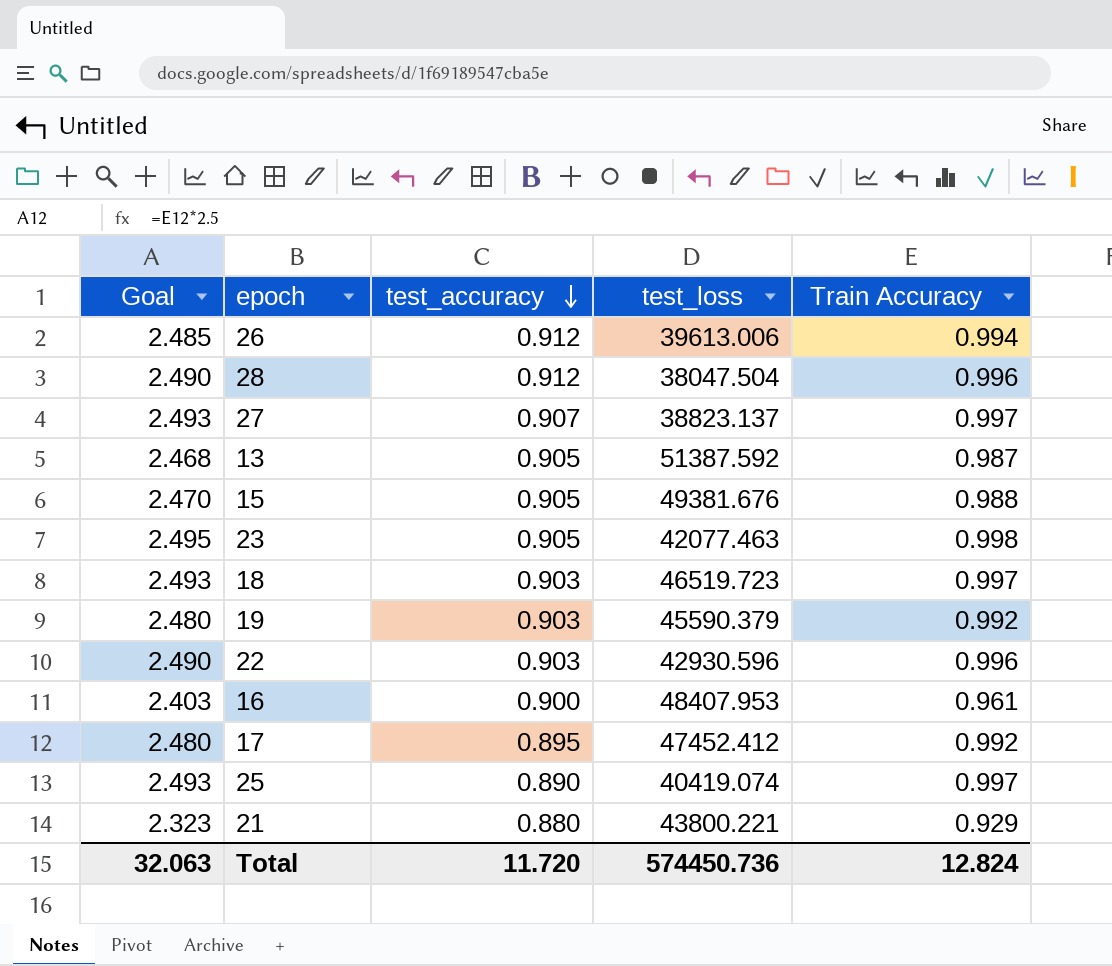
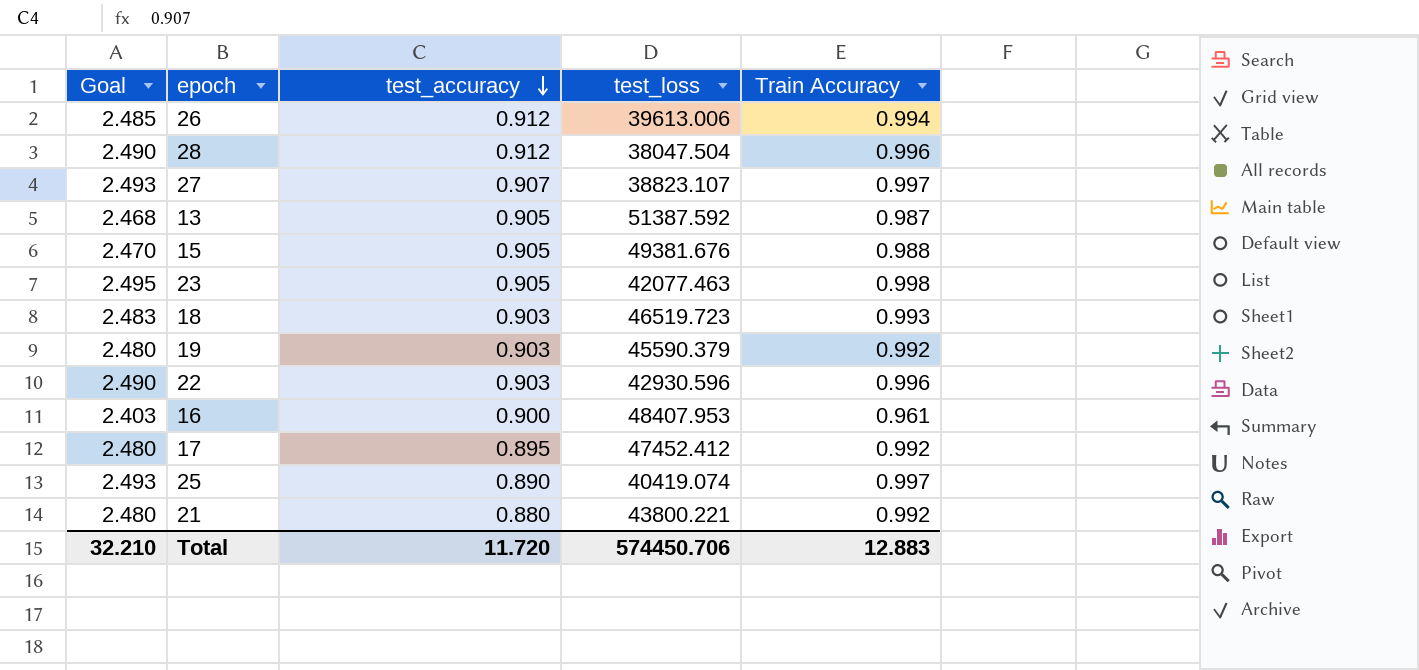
27 | test_loss: 38823.137 -> 38823.107
18 | Goal: 2.493 -> 2.483
18 | Train Accuracy: 0.997 -> 0.993
21 | Goal: 2.323 -> 2.480
21 | Train Accuracy: 0.929 -> 0.992
Total | Goal: 32.063 -> 32.210
Total | test_loss: 574450.736 -> 574450.706
Total | Train Accuracy: 12.824 -> 12.883

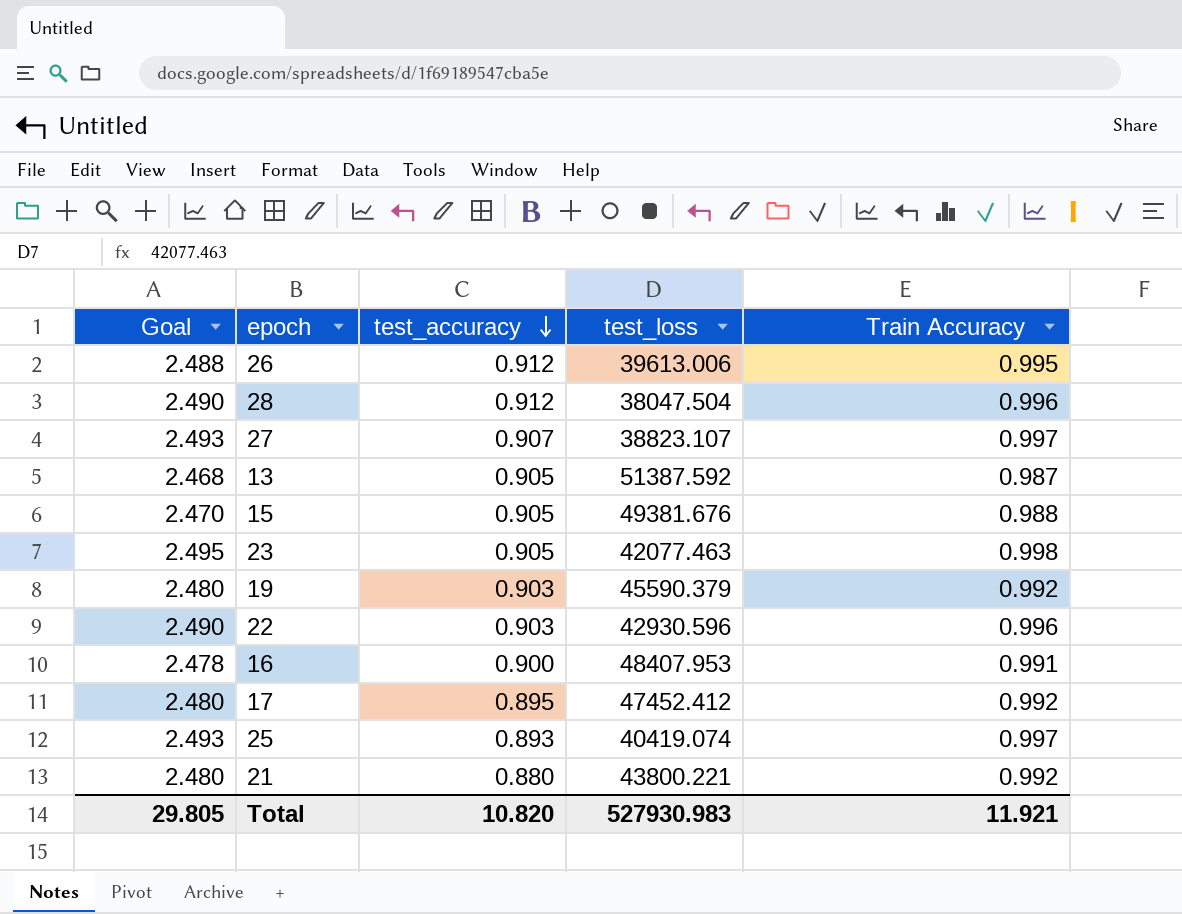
row 18: 2.483 | 0.903 | 46519.723 | 0.993 -> none
26 | Goal: 2.485 -> 2.488
26 | Train Accuracy: 0.994 -> 0.995
16 | Goal: 2.403 -> 2.478
16 | Train Accuracy: 0.961 -> 0.991
25 | test_accuracy: 0.890 -> 0.893
Total | Goal: 32.210 -> 29.805
Total | test_accuracy: 11.720 -> 10.820
Total | test_loss: 574450.706 -> 527930.983
Total | Train Accuracy: 12.883 -> 11.921

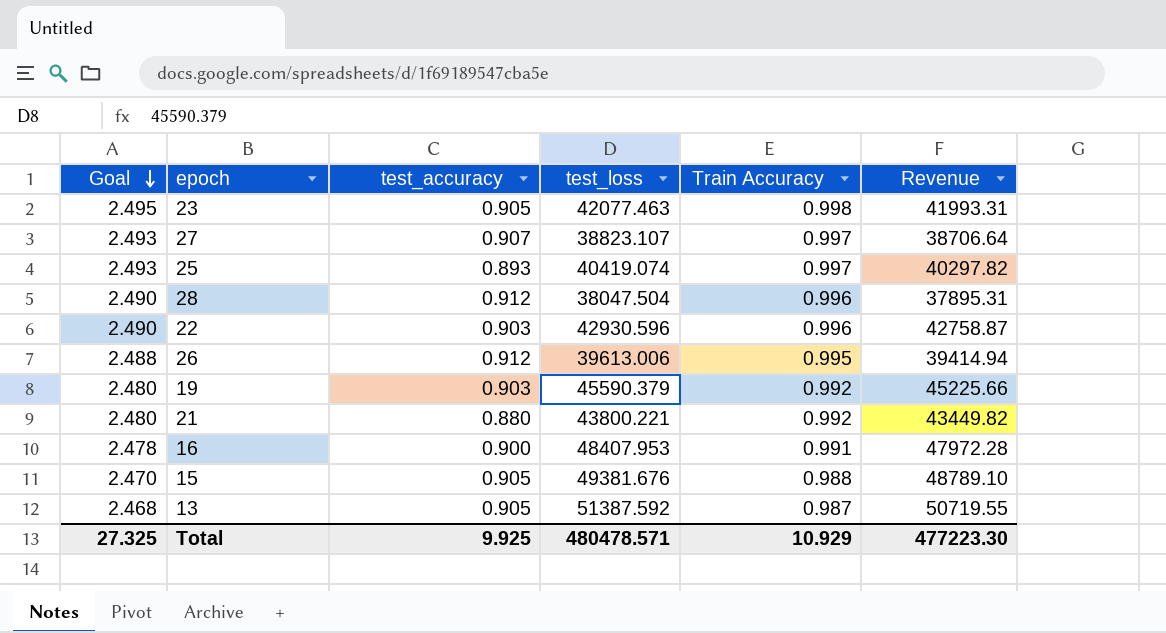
row order: test_accuracy descending -> Goal descending
column Revenue | formula: none -> [test_loss] * [Train Accuracy]
row 17: 2.480 | 0.895 | 47452.412 | 0.992 -> none
Total | Goal: 29.805 -> 27.325
Total | test_accuracy: 10.820 -> 9.925
Total | test_loss: 527930.983 -> 480478.571
Total | Train Accuracy: 11.921 -> 10.929

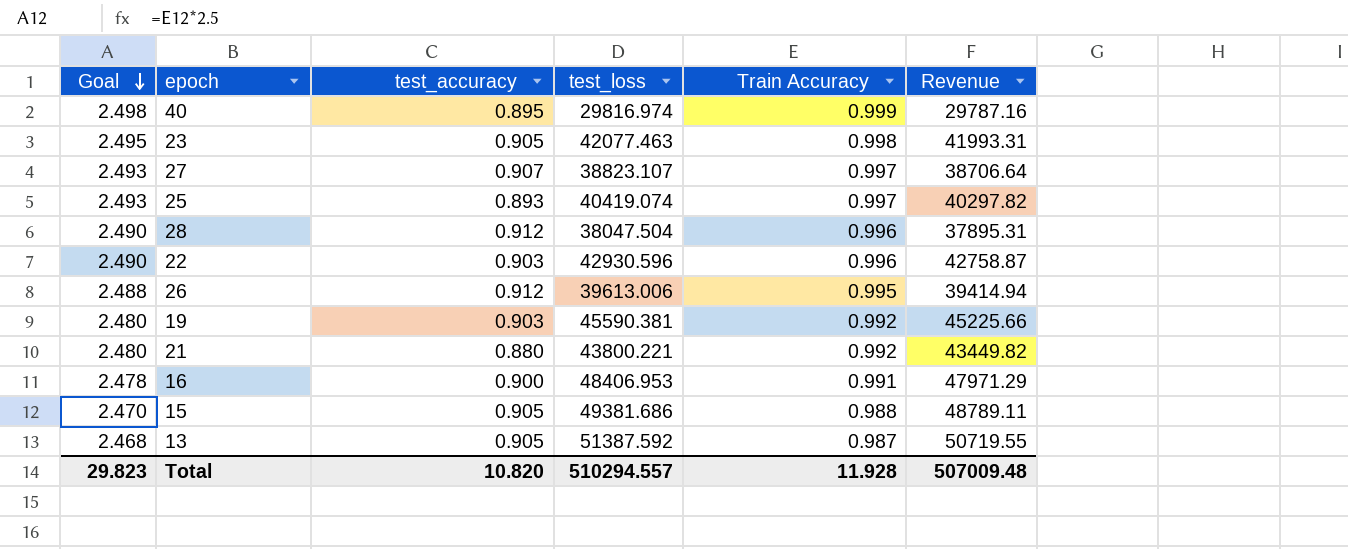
row 40: none -> 2.498 | 0.895 | 29816.974 | 0.999 | 29787.16
19 | test_loss: 45590.379 -> 45590.381
16 | test_loss: 48407.953 -> 48406.953
16 | Revenue: 47972.28 -> 47971.29
15 | test_loss: 49381.676 -> 49381.686
15 | Revenue: 48789.10 -> 48789.11
Total | Goal: 27.325 -> 29.823
Total | test_accuracy: 9.925 -> 10.820
Total | test_loss: 480478.571 -> 510294.557
Total | Train Accuracy: 10.929 -> 11.928
Total | Revenue: 477223.30 -> 507009.48

